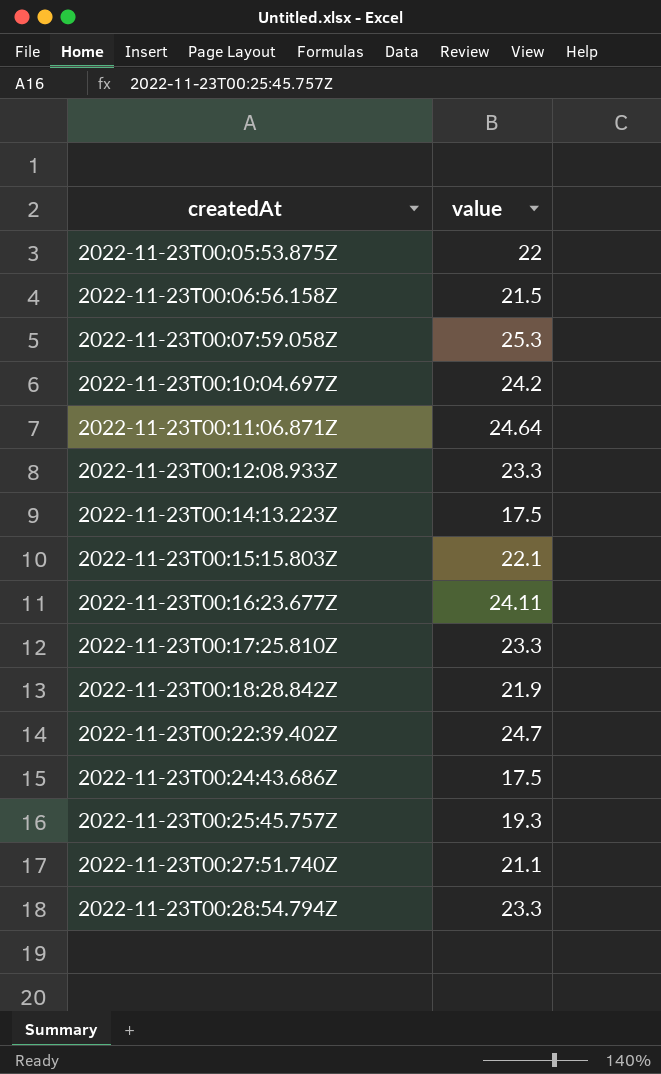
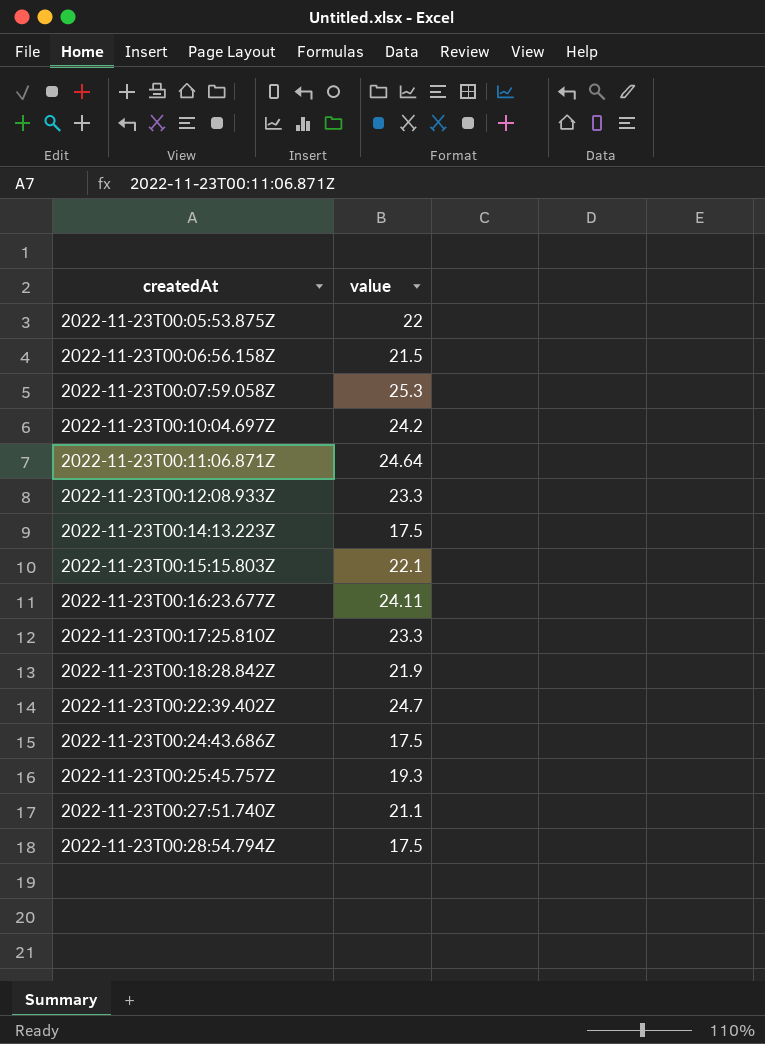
2022-11-23T00:28:54.794Z | value: 23.3 -> 17.5

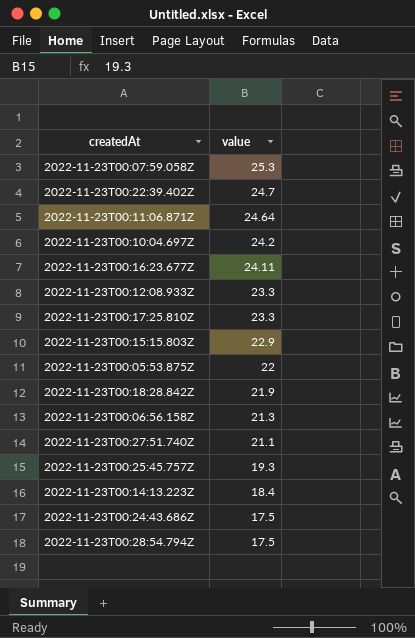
row order: createdAt ascending -> value descending
2022-11-23T00:15:15.803Z | value: 22.1 -> 22.9
2022-11-23T00:06:56.158Z | value: 21.5 -> 21.3
2022-11-23T00:14:13.223Z | value: 17.5 -> 18.4

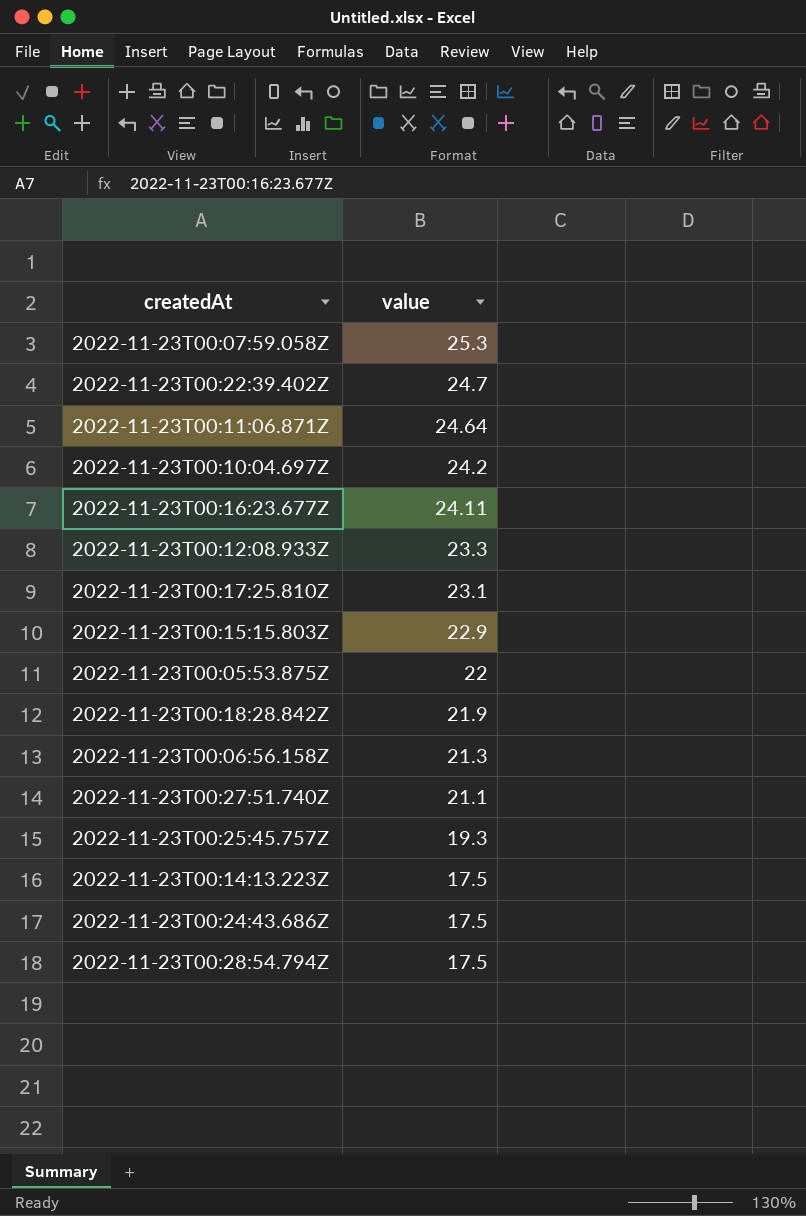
2022-11-23T00:17:25.810Z | value: 23.3 -> 23.1
2022-11-23T00:14:13.223Z | value: 18.4 -> 17.5

